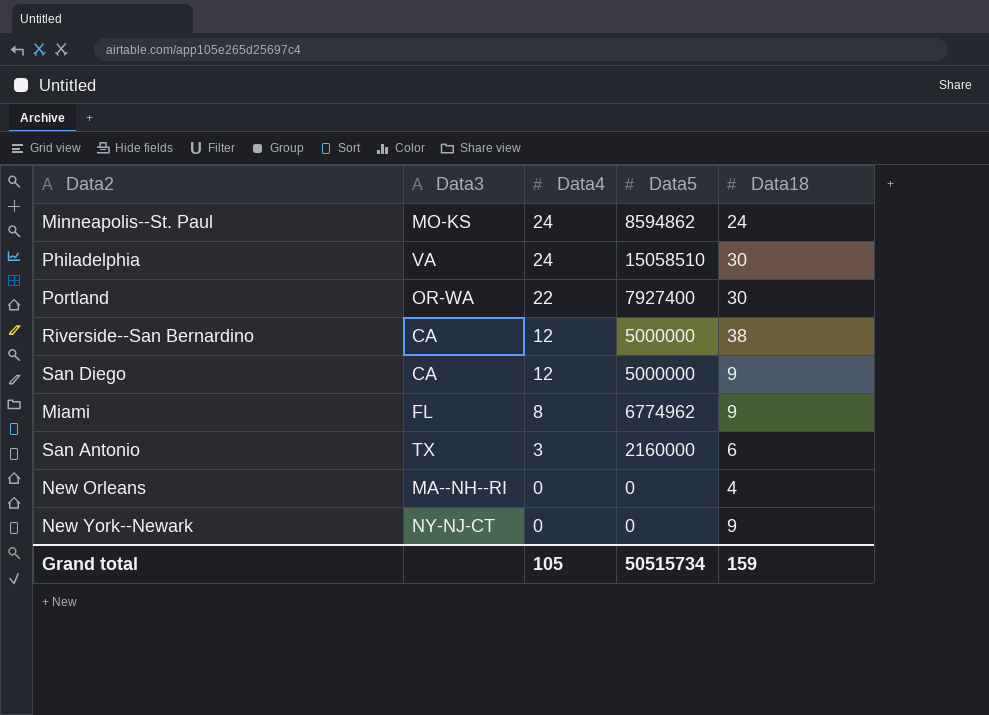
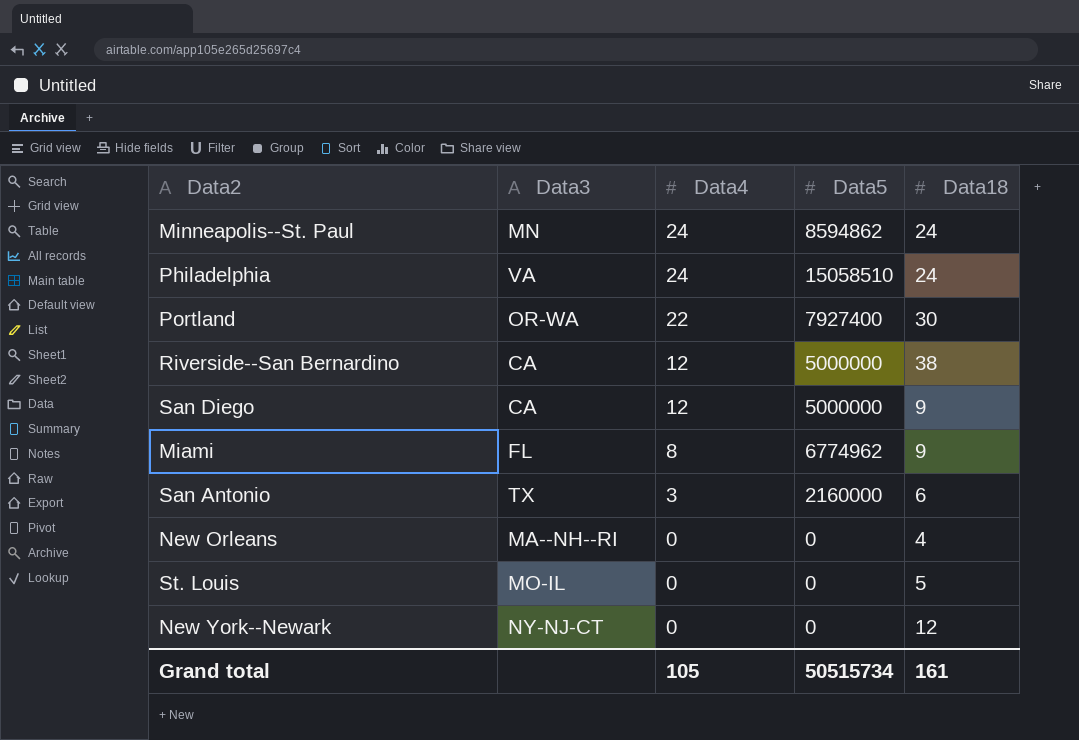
Minneapolis--St. Paul | Data3: MO-KS -> MN
Philadelphia | Data18: 30 -> 24
row St. Louis: none -> MO-IL | 0 | 0 | 5
New York--Newark | Data18: 9 -> 12
Grand total | Data18: 159 -> 161

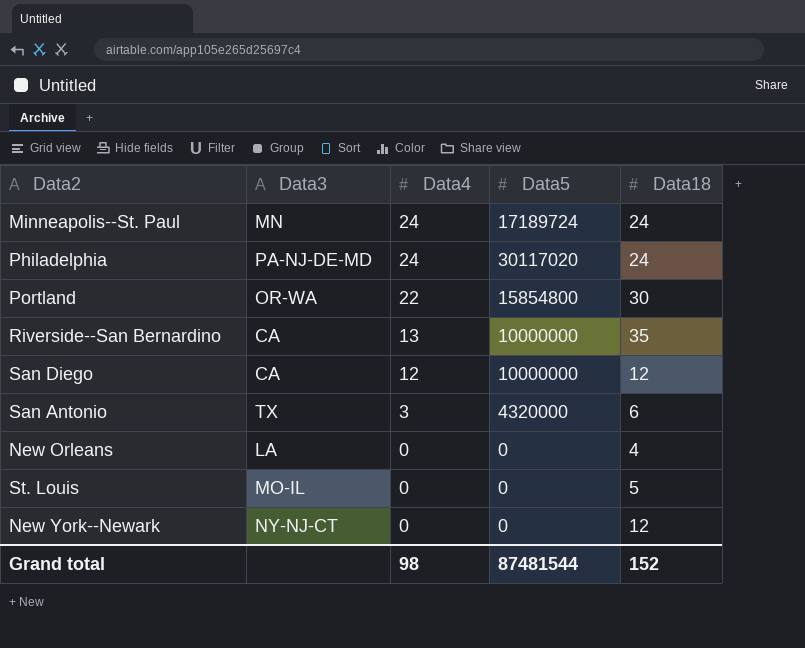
row Miami: FL | 8 | 6774962 | 9 -> none
Minneapolis--St. Paul | Data5: 8594862 -> 17189724
Philadelphia | Data3: VA -> PA-NJ-DE-MD
Philadelphia | Data5: 15058510 -> 30117020
Portland | Data5: 7927400 -> 15854800
Riverside--San Bernardino | Data4: 12 -> 13
Riverside--San Bernardino | Data5: 5000000 -> 10000000
Riverside--San Bernardino | Data18: 38 -> 35
San Diego | Data5: 5000000 -> 10000000
San Diego | Data18: 9 -> 12
San Antonio | Data5: 2160000 -> 4320000
New Orleans | Data3: MA--NH--RI -> LA
Grand total | Data4: 105 -> 98
Grand total | Data5: 50515734 -> 87481544
Grand total | Data18: 161 -> 152

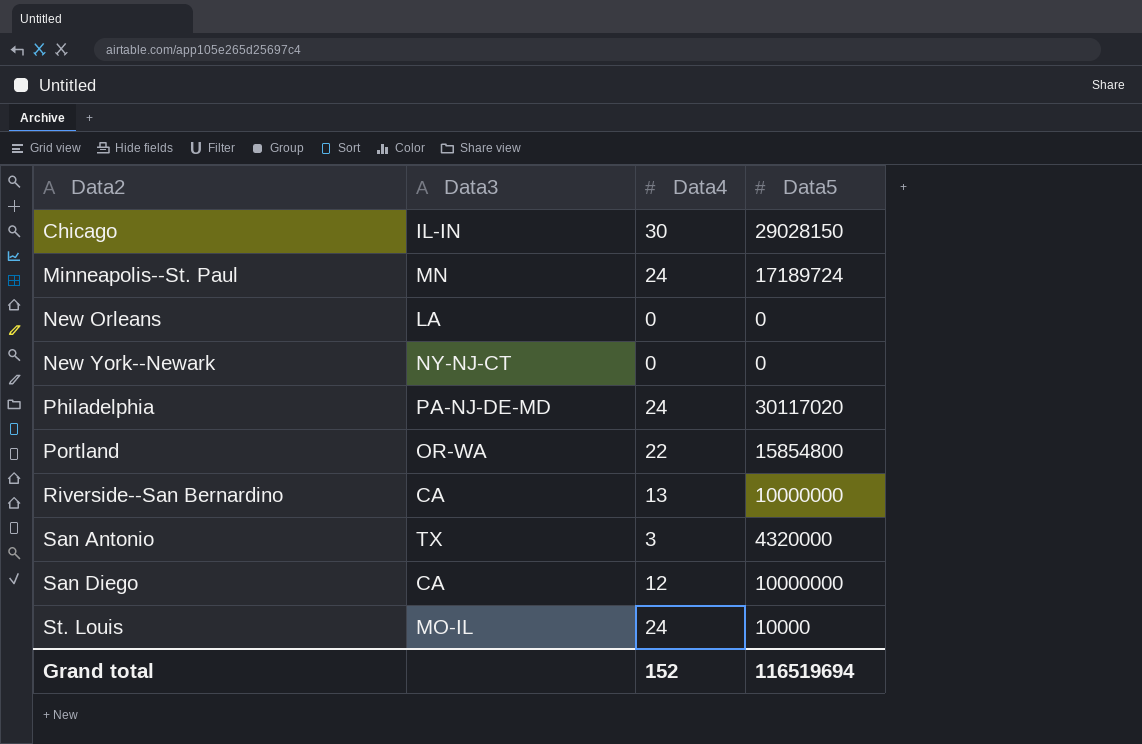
row order: Data4 descending -> Data2 ascending
column Data18 | position: 5 -> none
row Chicago: none -> IL-IN | 30 | 29028150
St. Louis | Data4: 0 -> 24
St. Louis | Data5: 0 -> 10000
Grand total | Data4: 98 -> 152
Grand total | Data5: 87481544 -> 116519694

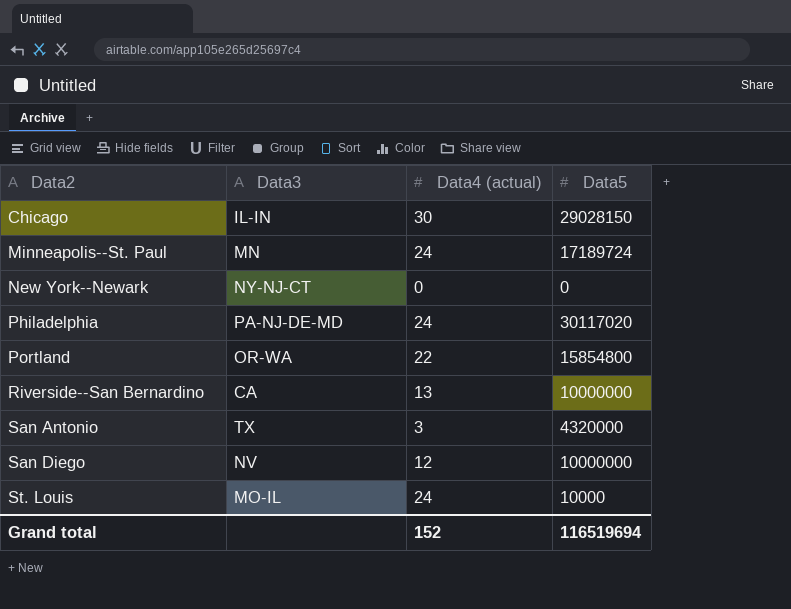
column name: Data4 -> Data4 (actual)
row New Orleans: LA | 0 | 0 -> none
San Diego | Data3: CA -> NV

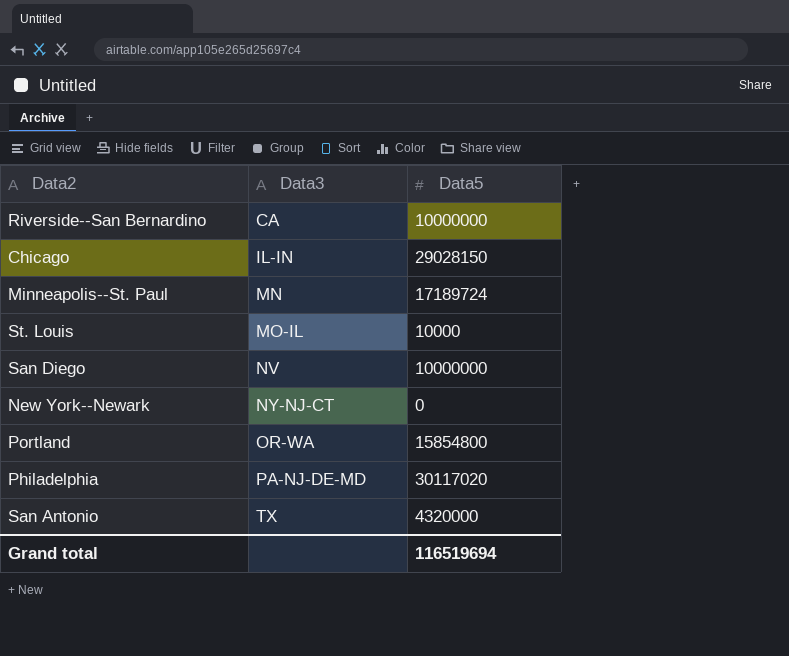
row order: Data2 ascending -> Data3 ascending
column Data4 (actual) | position: 3 -> none

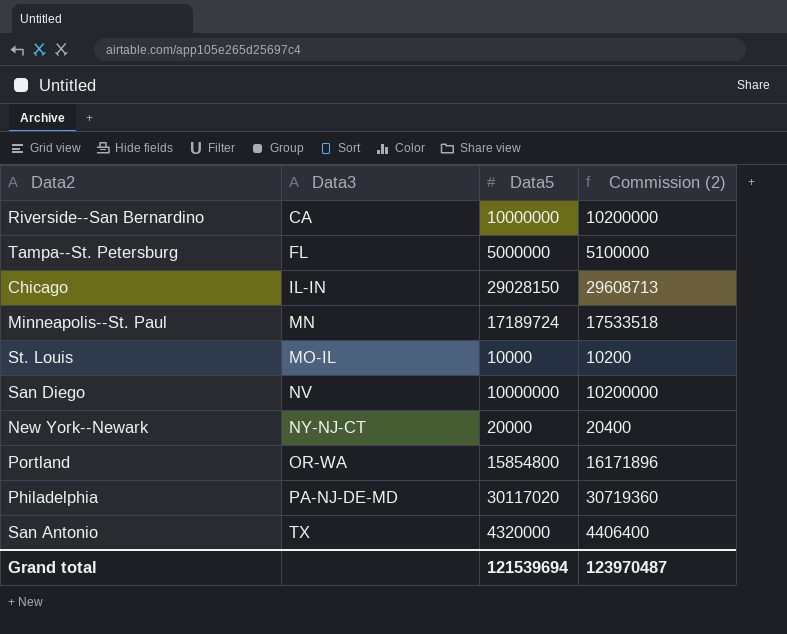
column Commission (2) | formula: none -> [Data5] * 1.02
row Tampa--St. Petersburg: none -> FL | 5000000 | 5100000
New York--Newark | Data5: 0 -> 20000
Grand total | Data5: 116519694 -> 121539694

